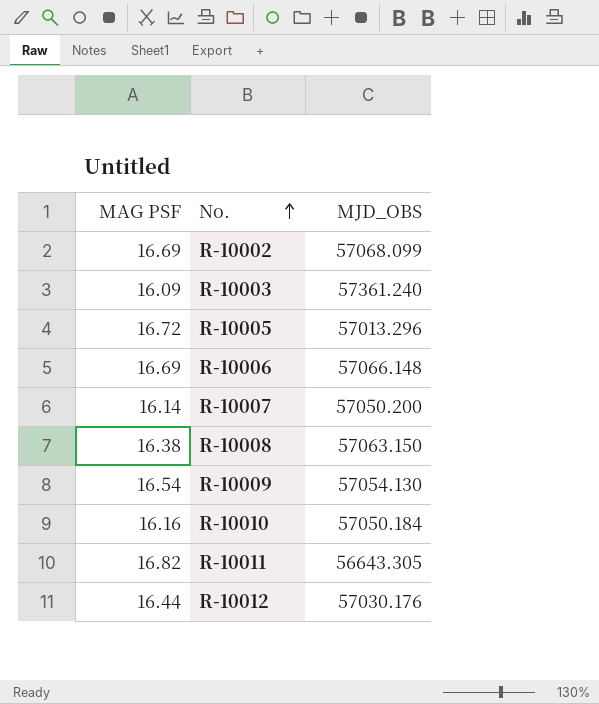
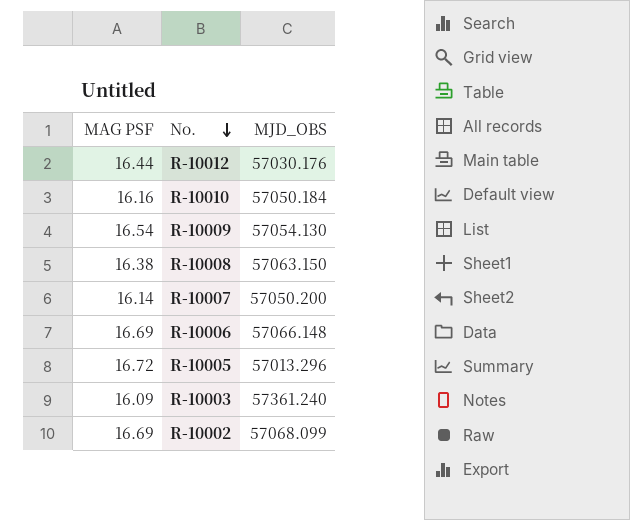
row order: No. ascending -> No. descending
row R-10011: 16.82 | 56643.305 -> none

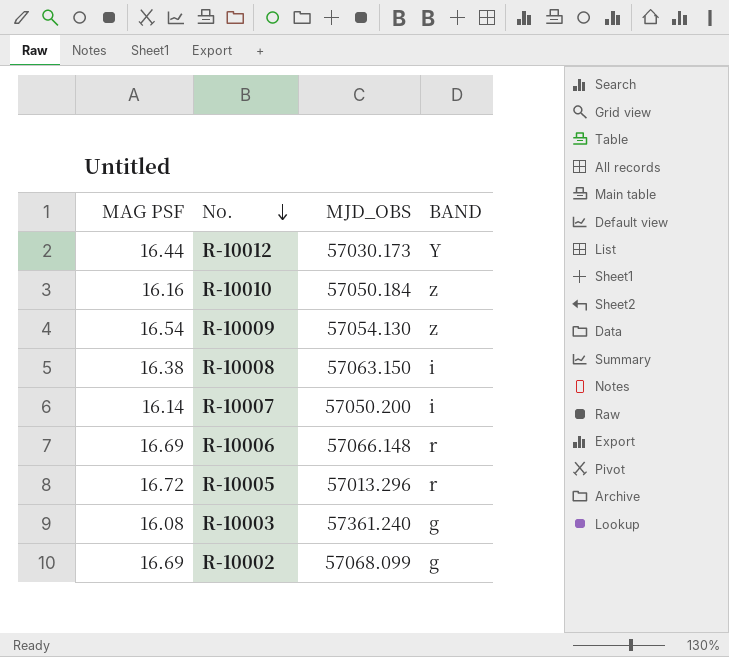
column BAND | position: none -> 4
R-10012 | MJD_OBS: 57030.176 -> 57030.173
R-10003 | MAG PSF: 16.09 -> 16.08

